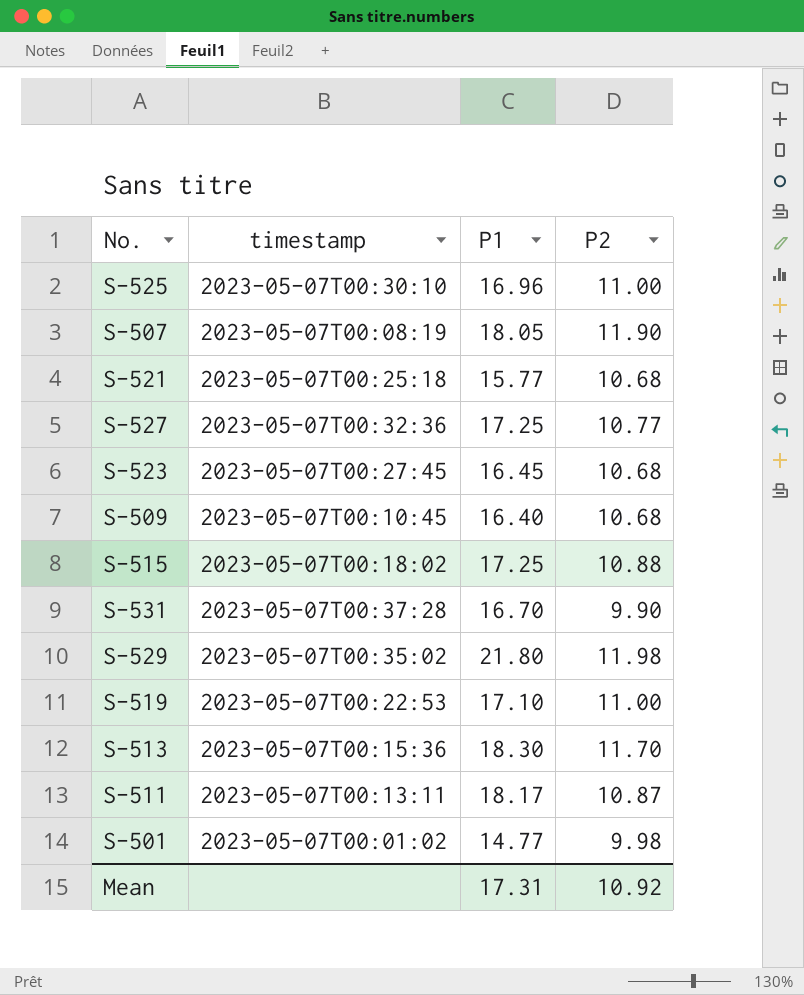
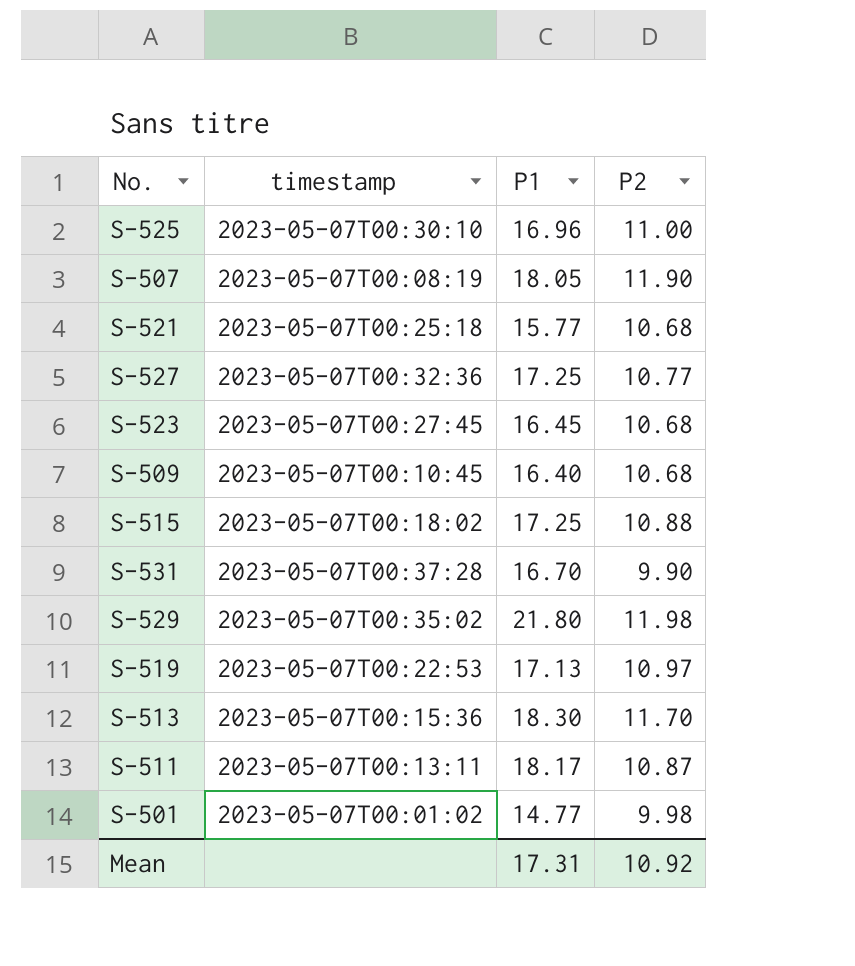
S-519 | P1: 17.10 -> 17.13
S-519 | P2: 11.00 -> 10.97

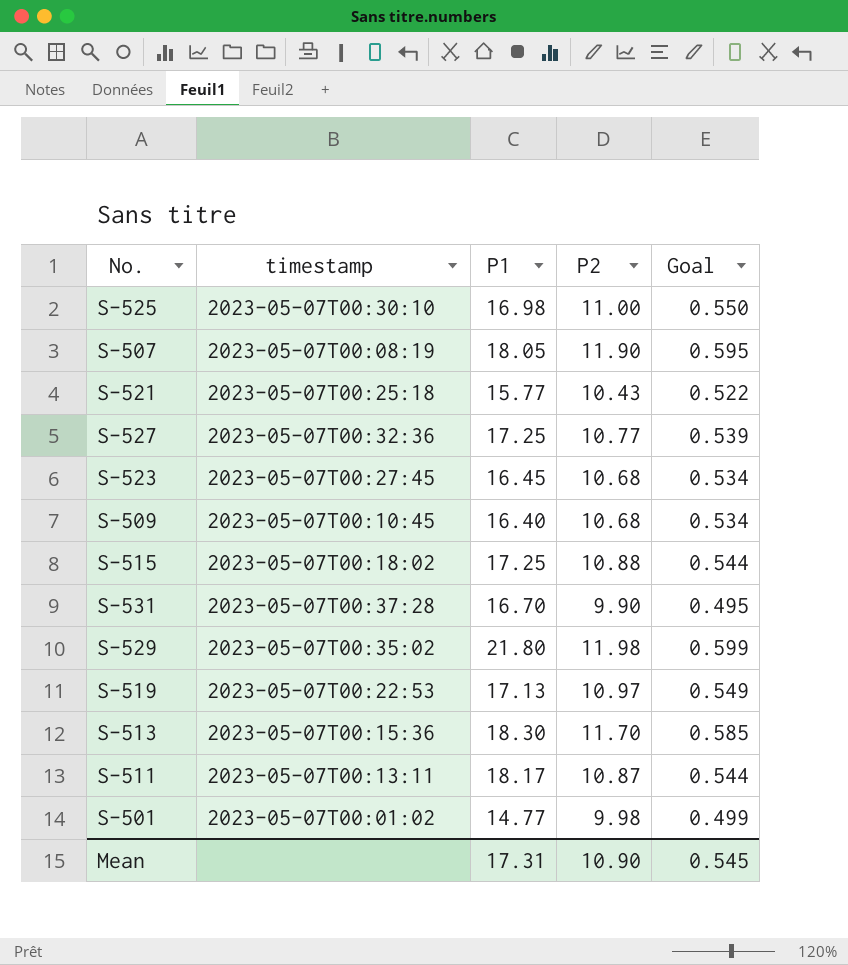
column Goal | formula: none -> [P2] * 0.05
S-525 | P1: 16.96 -> 16.98
S-521 | P2: 10.68 -> 10.43
Mean | P2: 10.92 -> 10.90

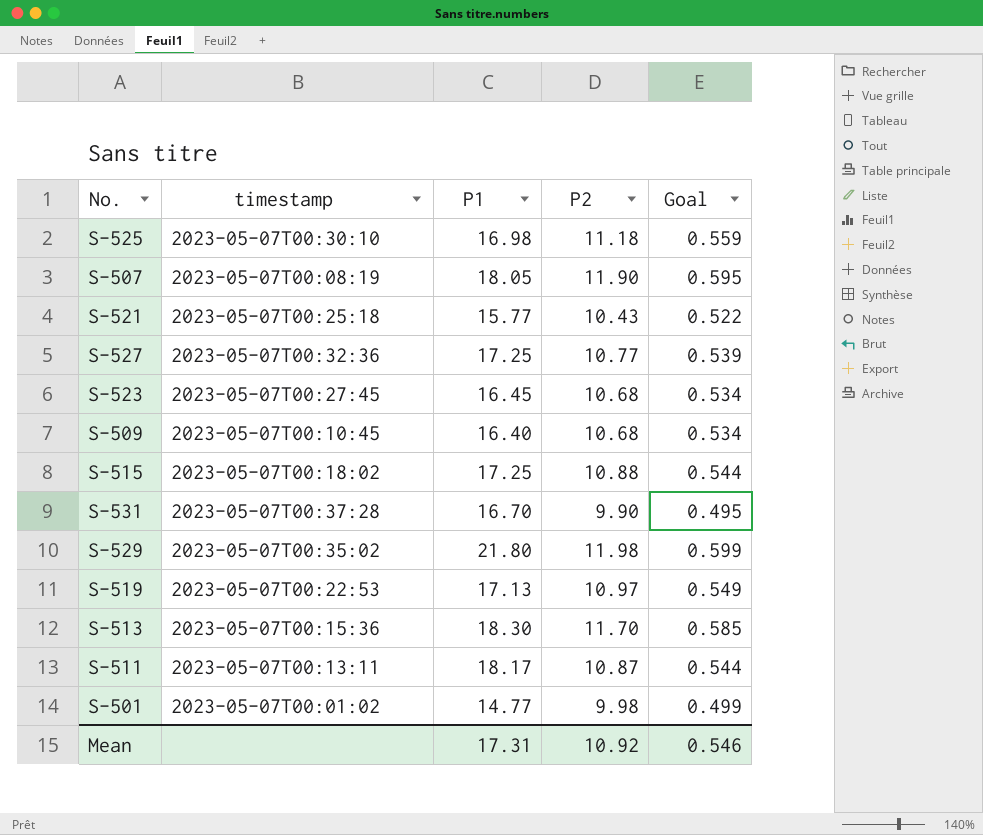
S-525 | P2: 11.00 -> 11.18
S-525 | Goal: 0.550 -> 0.559
Mean | P2: 10.90 -> 10.92
Mean | Goal: 0.545 -> 0.546

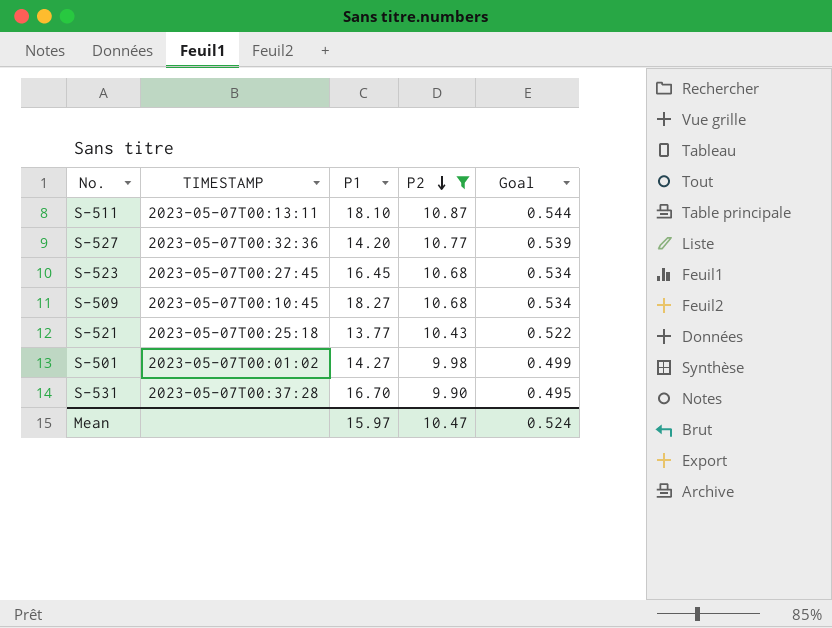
filter: none -> P2 <= 10.87
row order: none -> P2 descending
column name: timestamp -> TIMESTAMP
S-511 | P1: 18.17 -> 18.10
S-527 | P1: 17.25 -> 14.20
S-509 | P1: 16.40 -> 18.27
S-521 | P1: 15.77 -> 13.77
S-501 | P1: 14.77 -> 14.27
Mean | P1: 17.31 -> 15.97
Mean | P2: 10.92 -> 10.47
Mean | Goal: 0.546 -> 0.524

